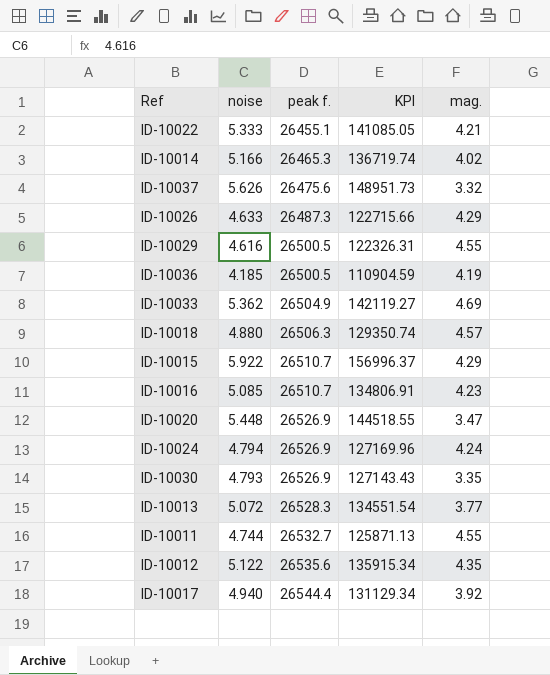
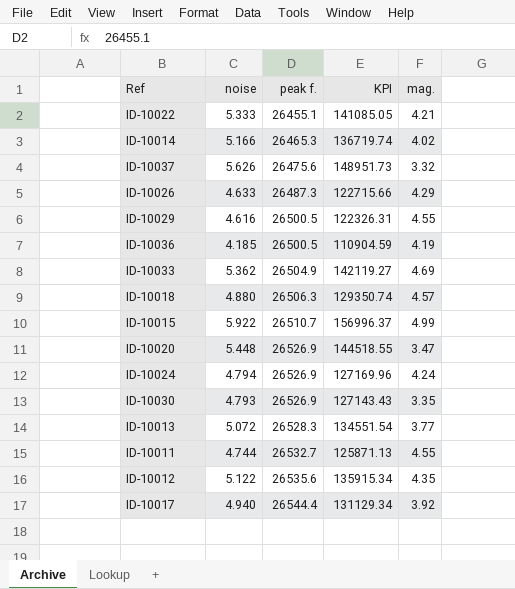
row ID-10016: 5.085 | 26510.7 | 134806.91 | 4.23 -> none
ID-10015 | mag.: 4.29 -> 4.99

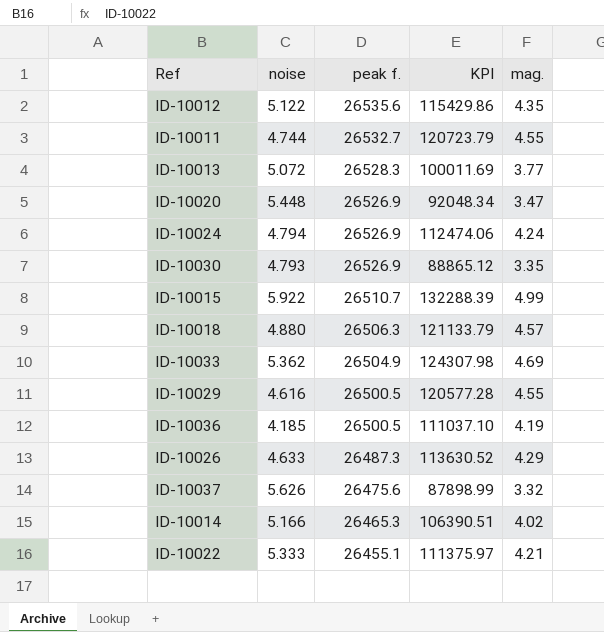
row order: peak f. ascending -> peak f. descending
column KPI | formula: [noise] * [peak f.] -> [peak f.] * [mag.]
row ID-10017: 4.940 | 26544.4 | 131129.34 | 3.92 -> none

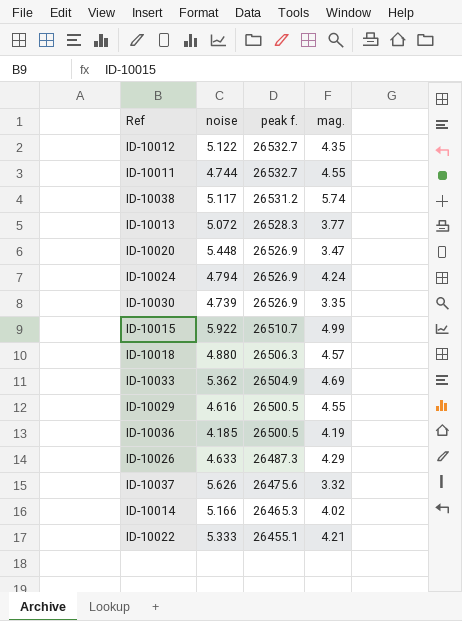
column KPI | formula: [peak f.] * [mag.] -> none
ID-10012 | peak f.: 26535.6 -> 26532.7
row ID-10038: none -> 5.117 | 26531.2 | 5.74
ID-10030 | noise: 4.793 -> 4.739

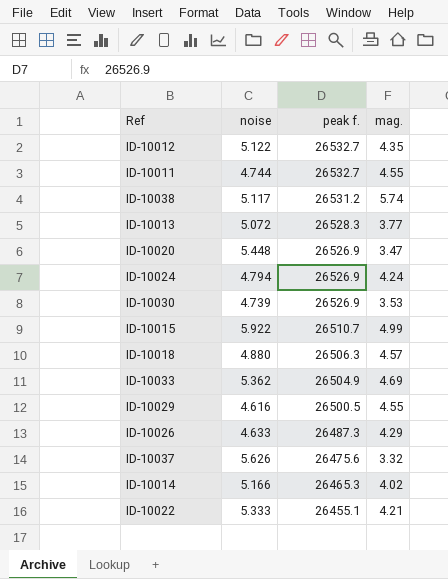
row ID-10036: 4.185 | 26500.5 | 4.19 -> none
ID-10030 | mag.: 3.35 -> 3.53

